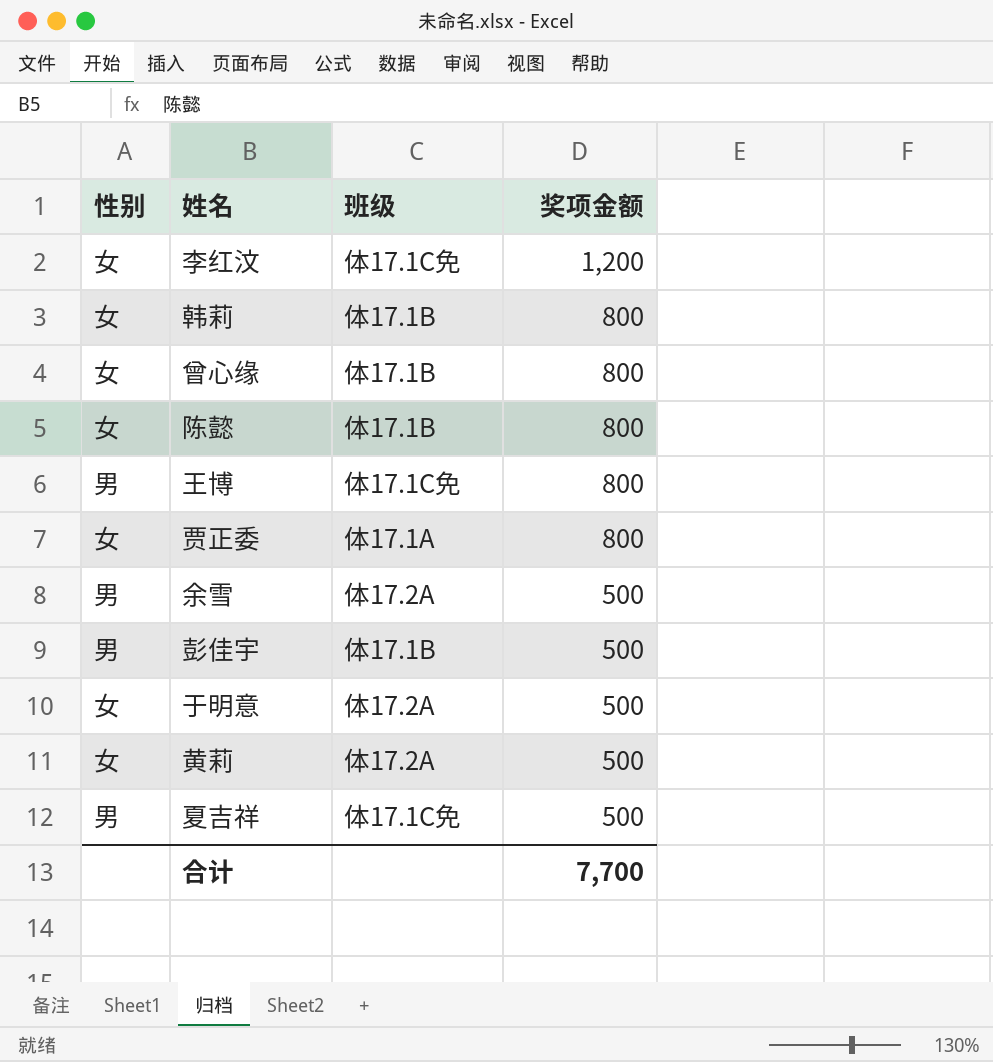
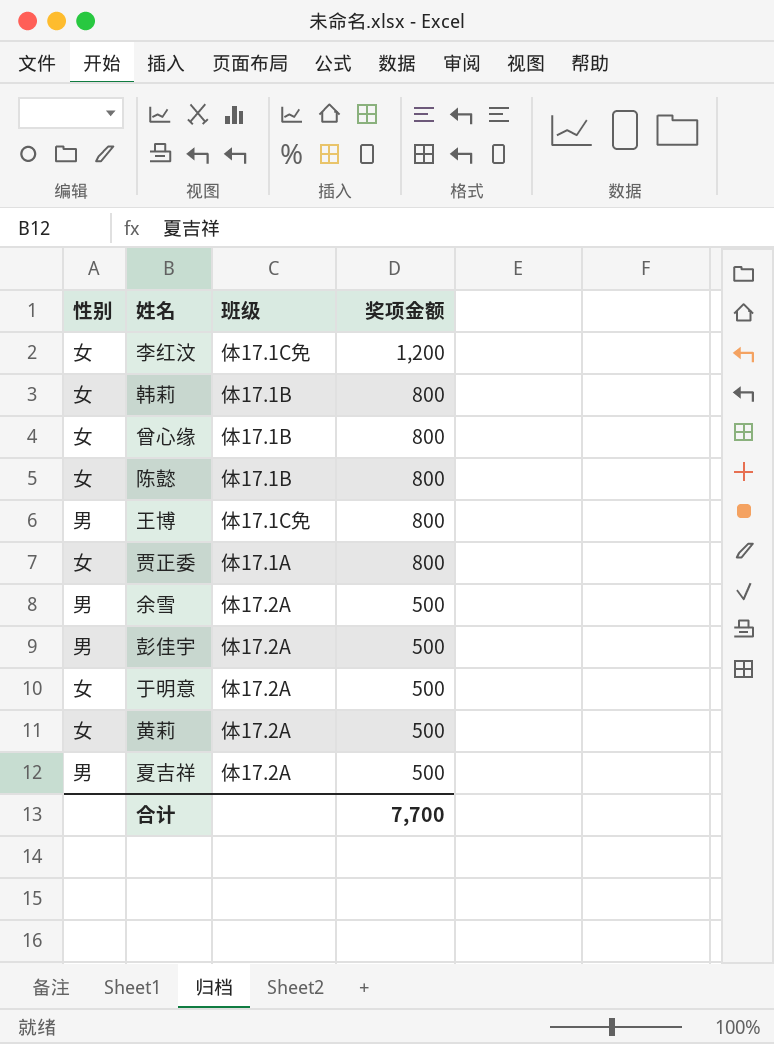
彭佳宇 | 班级: 体17.1B -> 体17.2A
夏吉祥 | 班级: 体17.1C免 -> 体17.2A

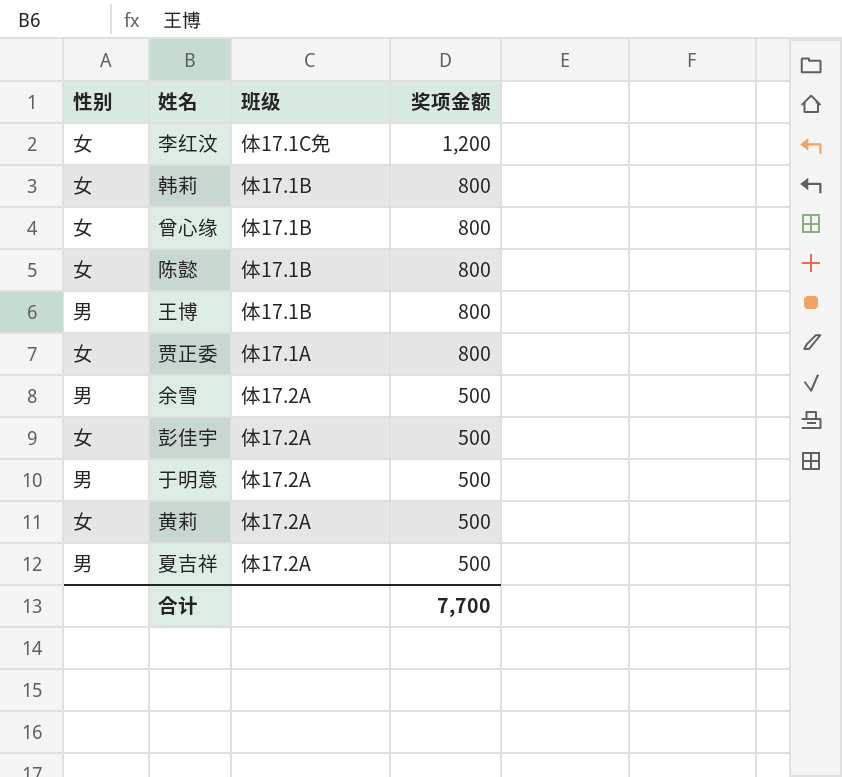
王博 | 班级: 体17.1C免 -> 体17.1B
彭佳宇 | 性别: 男 -> 女
于明意 | 性别: 女 -> 男

